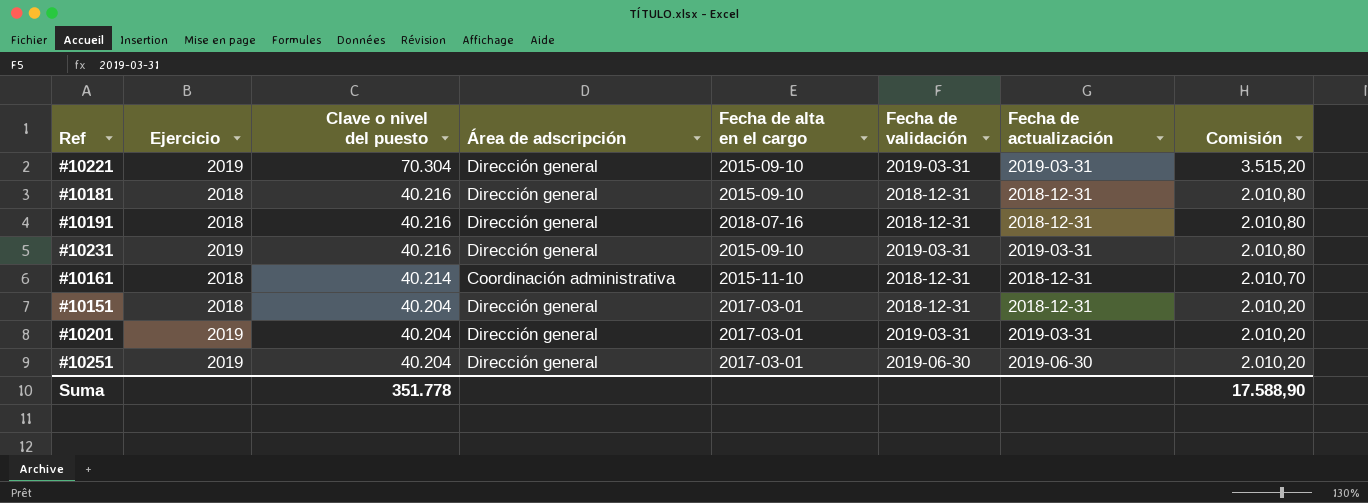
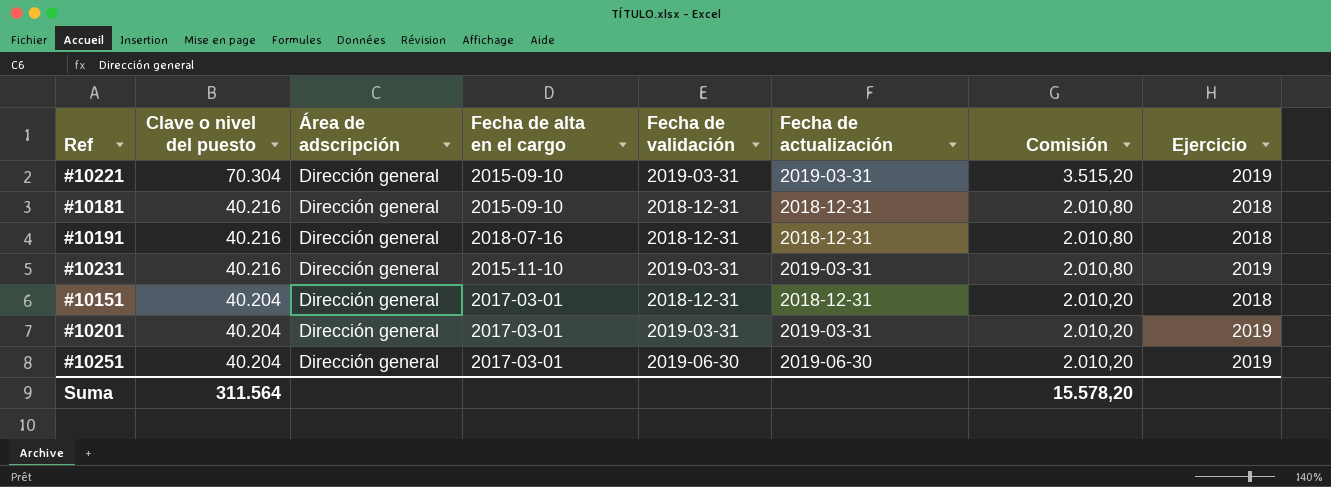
column Ejercicio | position: 2 -> 8
row #10161: 2018 | 40.214 | Coordinación administrativa | 2015-11-10 | 2018-12-31 | 2018-12-31 | 2.010,70 -> none
#10231 | Fecha de alta en el cargo: 2015-09-10 -> 2015-11-10
Suma | Clave o nivel del puesto: 351.778 -> 311.564
Suma | Comisión: 17.588,90 -> 15.578,20

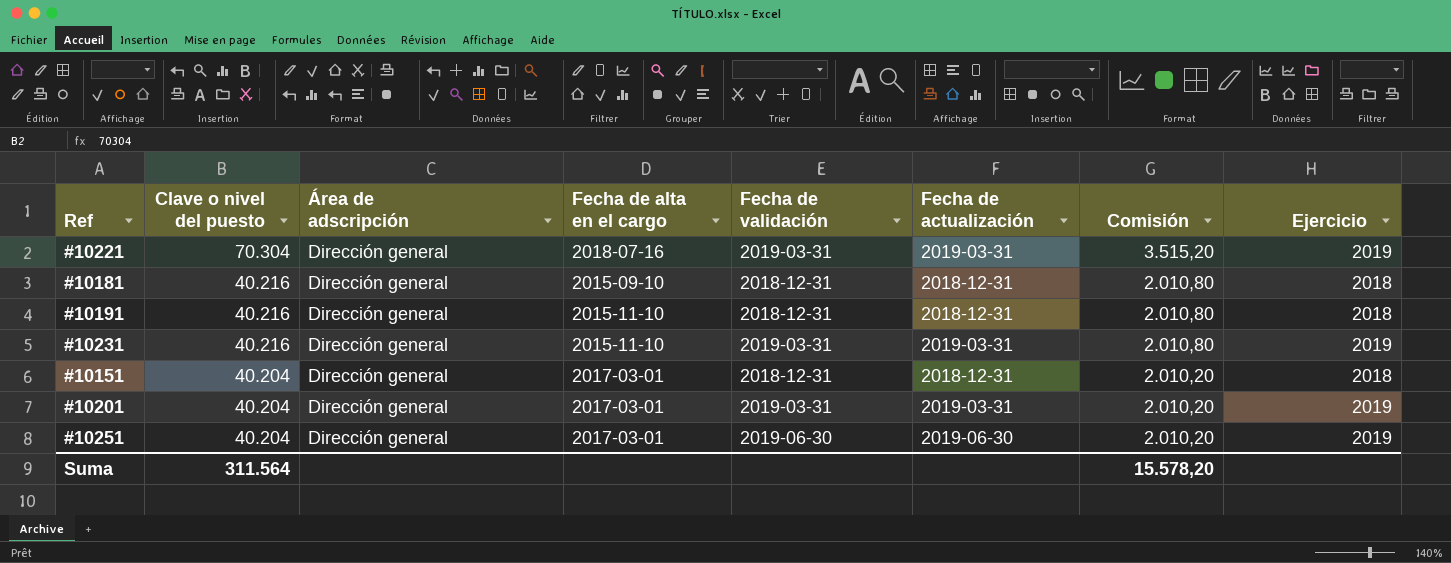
#10221 | Fecha de alta en el cargo: 2015-09-10 -> 2018-07-16
#10191 | Fecha de alta en el cargo: 2018-07-16 -> 2015-11-10

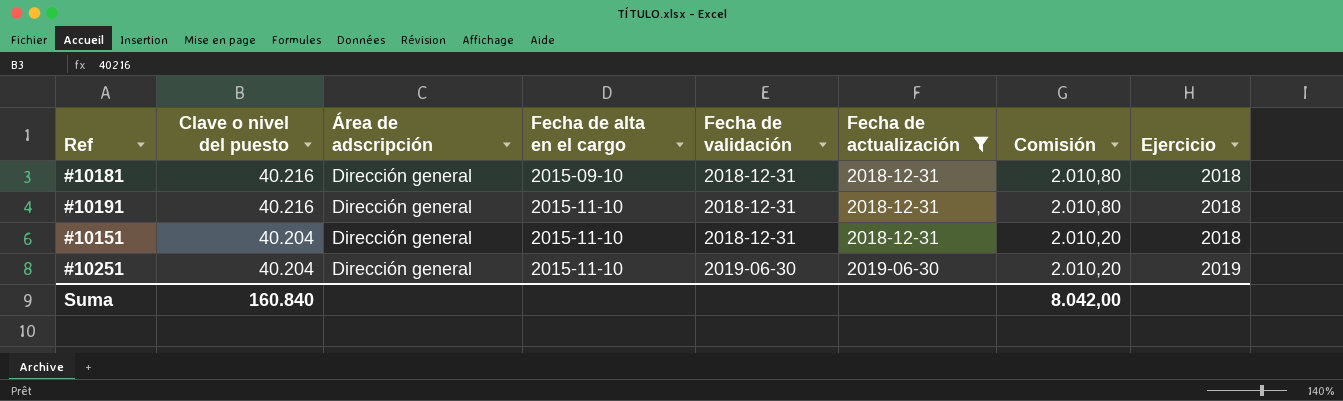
filter: none -> Fecha de actualización != 2019-03-31
#10151 | Fecha de alta en el cargo: 2017-03-01 -> 2015-11-10
#10251 | Fecha de alta en el cargo: 2017-03-01 -> 2015-11-10
Suma | Clave o nivel del puesto: 311.564 -> 160.840
Suma | Comisión: 15.578,20 -> 8.042,00

